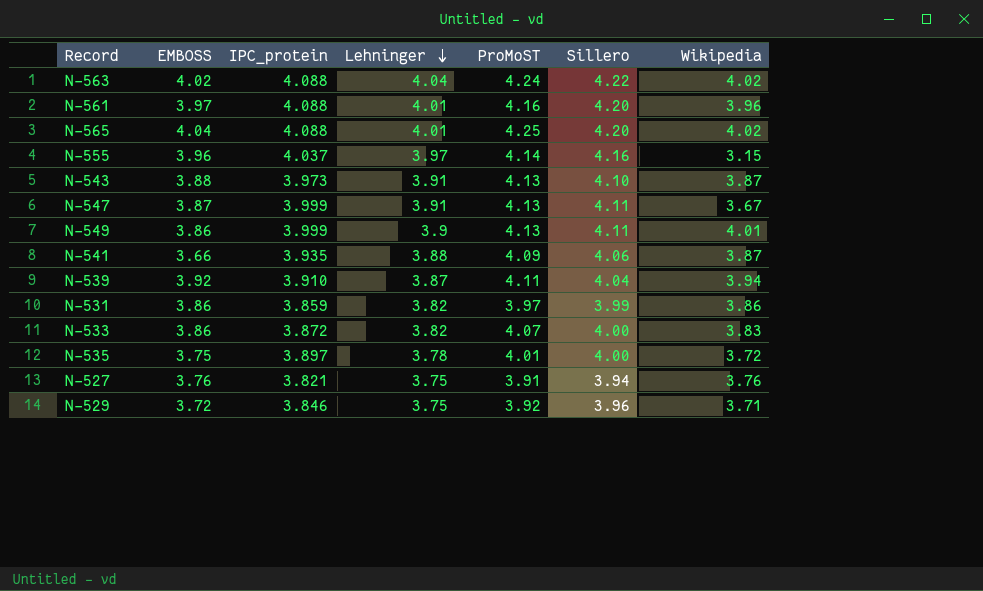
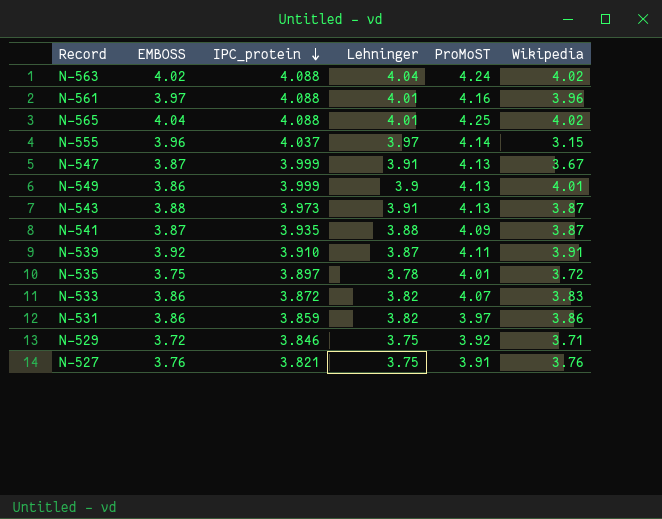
row order: Lehninger descending -> IPC_protein descending
column Sillero | position: 6 -> none
N-541 | EMBOSS: 3.66 -> 3.87
N-539 | Wikipedia: 3.94 -> 3.91

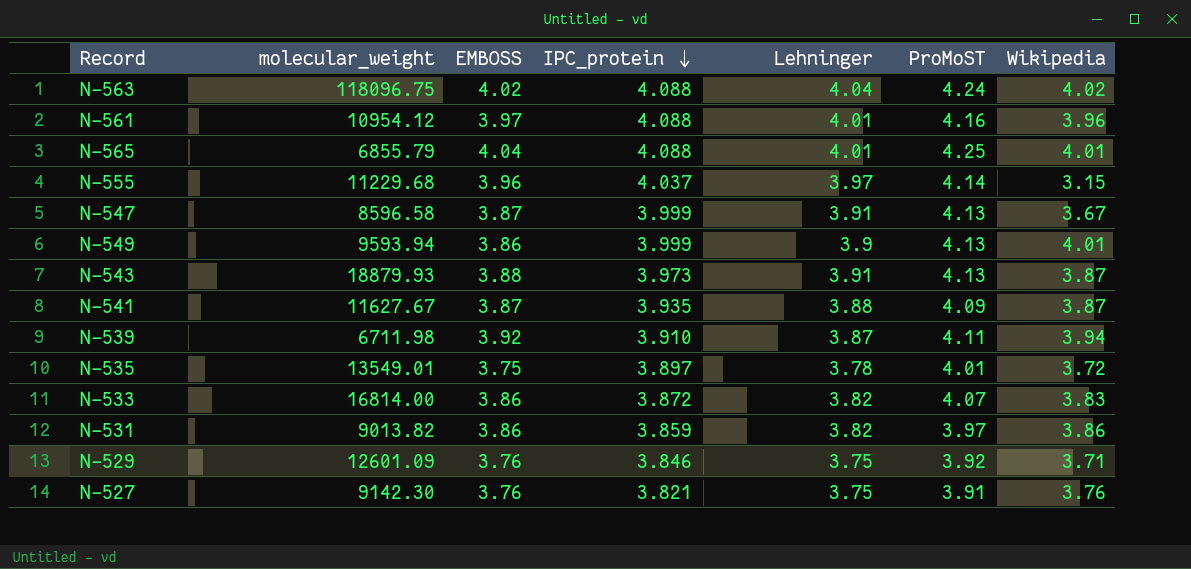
column molecular_weight | position: none -> 2
N-565 | Wikipedia: 4.02 -> 4.01
N-539 | Wikipedia: 3.91 -> 3.94
N-529 | EMBOSS: 3.72 -> 3.76

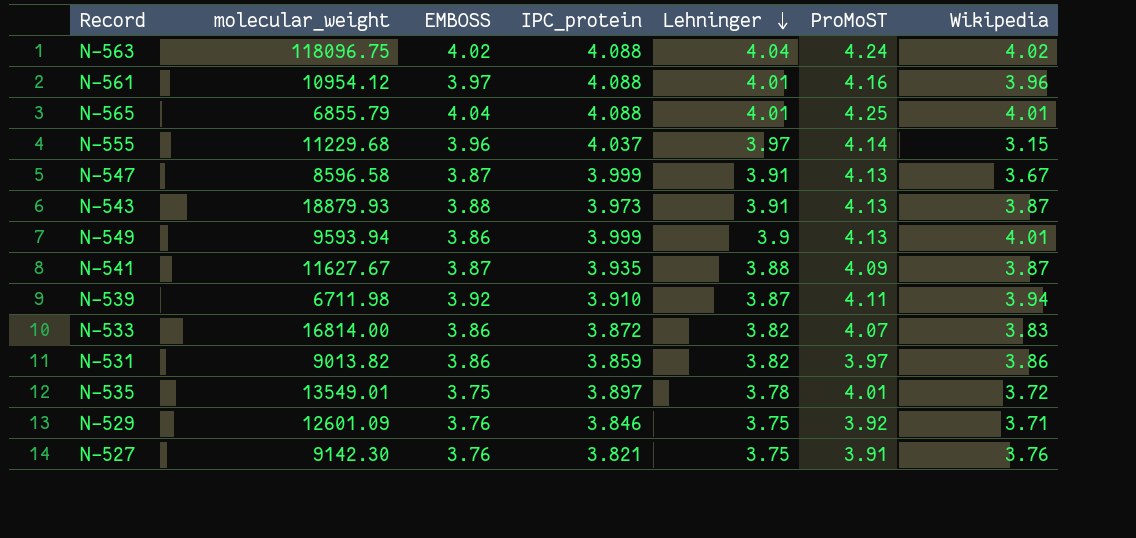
row order: IPC_protein descending -> Lehninger descending

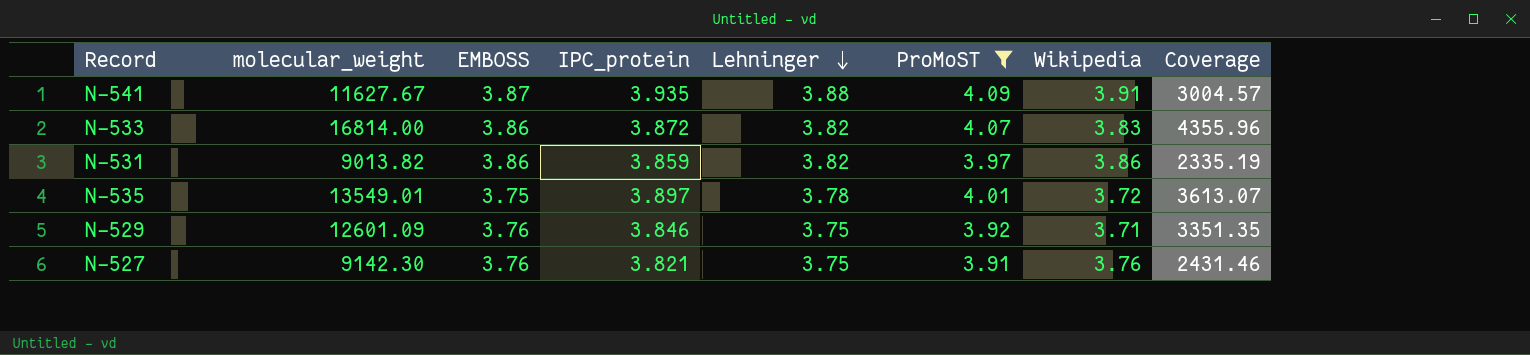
filter: none -> ProMoST <= 4.09
column Coverage | formula: none -> [molecular_weight] / [EMBOSS]
N-541 | Wikipedia: 3.87 -> 3.91

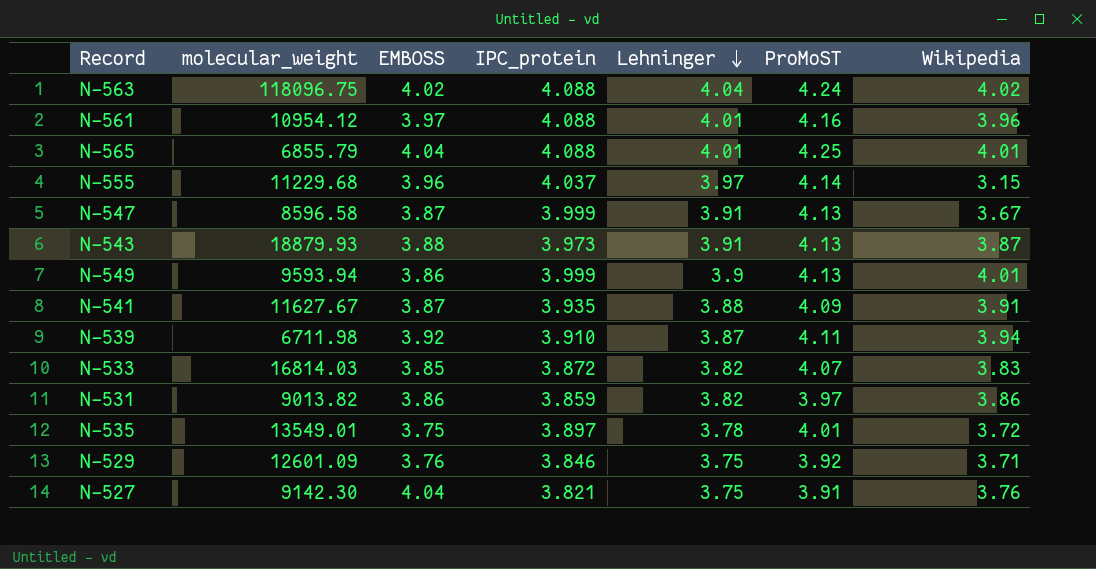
filter: ProMoST <= 4.09 -> none
column Coverage | formula: [molecular_weight] / [EMBOSS] -> none
N-533 | molecular_weight: 16814.00 -> 16814.03
N-533 | EMBOSS: 3.86 -> 3.85
N-527 | EMBOSS: 3.76 -> 4.04

